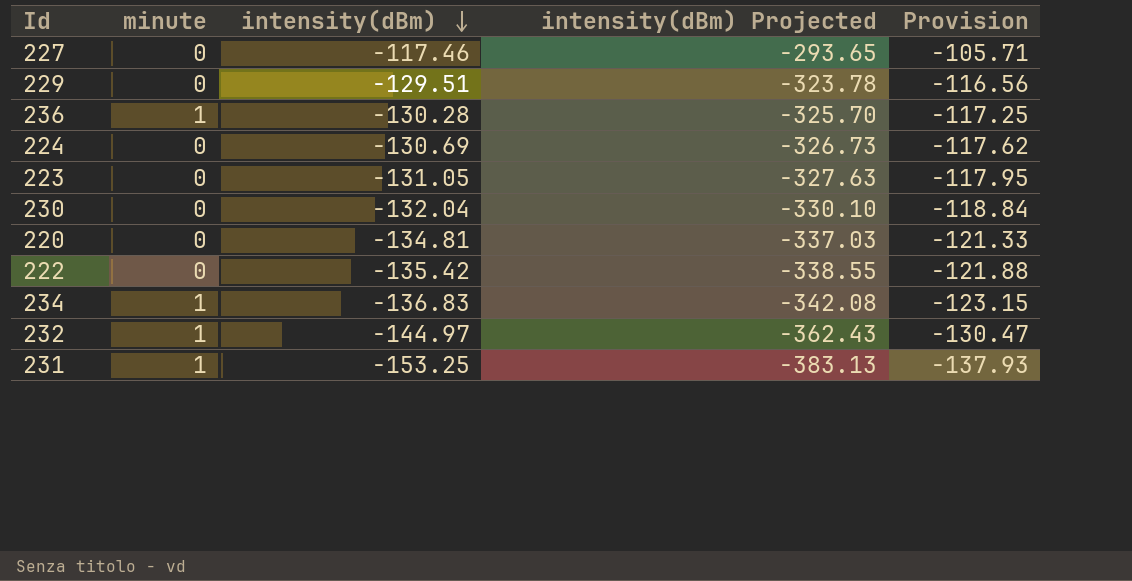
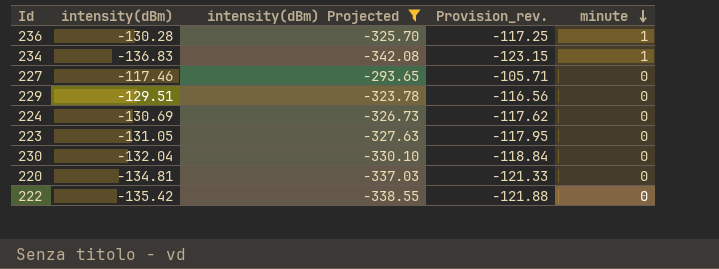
filter: none -> intensity(dBm) Projected >= -342.08
row order: intensity(dBm) descending -> minute descending
column name: Provision -> Provision_rev.
column minute | position: 2 -> 5

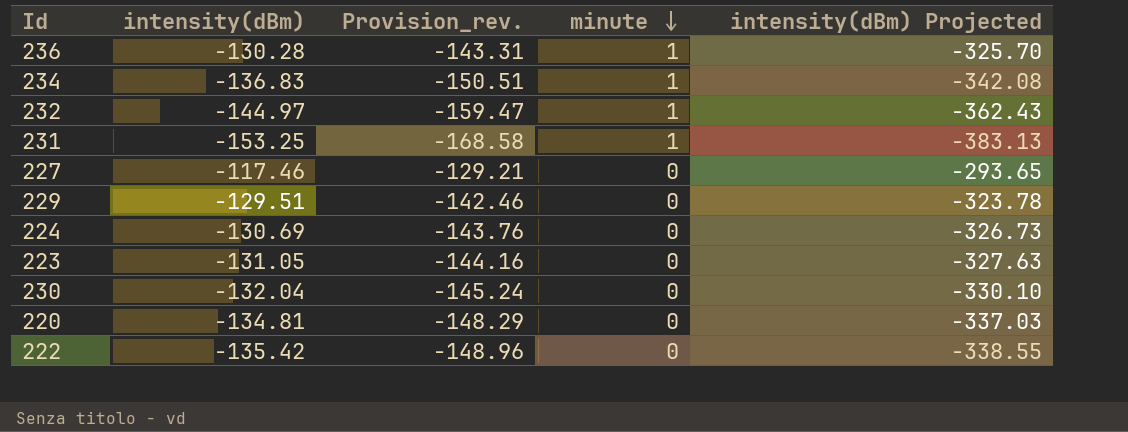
filter: intensity(dBm) Projected >= -342.08 -> none
column Provision_rev. | formula: [intensity(dBm)] * 0.9 -> [intensity(dBm)] * 1.1
column intensity(dBm) Projected | position: 3 -> 5

